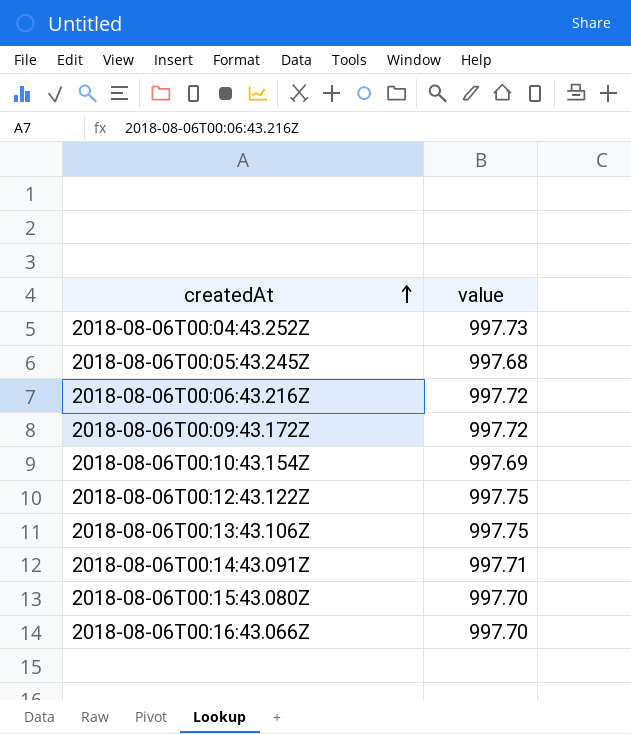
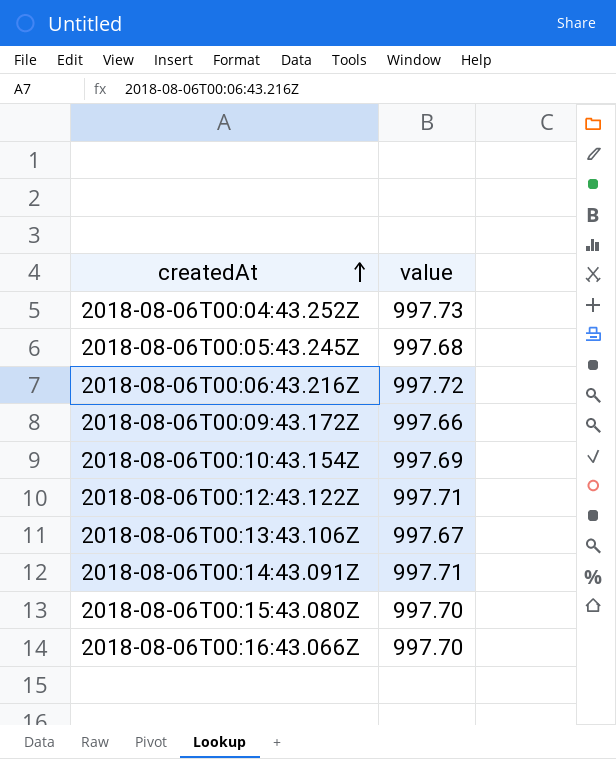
2018-08-06T00:09:43.172Z | value: 997.72 -> 997.66
2018-08-06T00:12:43.122Z | value: 997.75 -> 997.71
2018-08-06T00:13:43.106Z | value: 997.75 -> 997.67

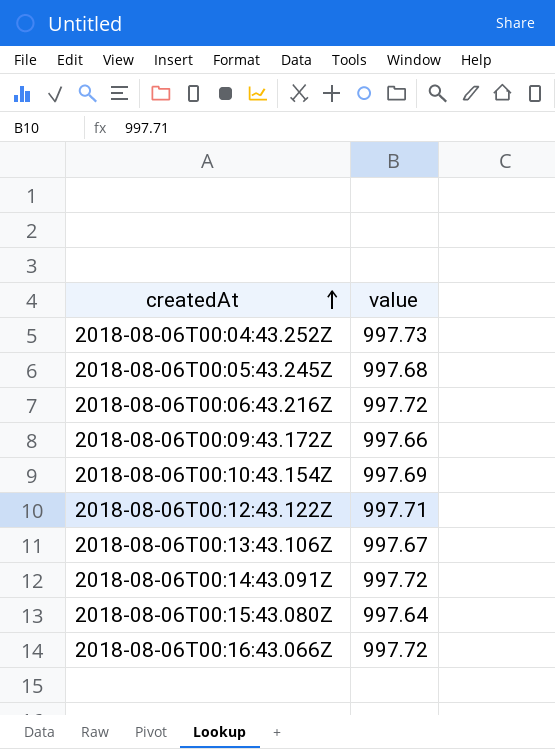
2018-08-06T00:14:43.091Z | value: 997.71 -> 997.72
2018-08-06T00:15:43.080Z | value: 997.70 -> 997.64
2018-08-06T00:16:43.066Z | value: 997.70 -> 997.72

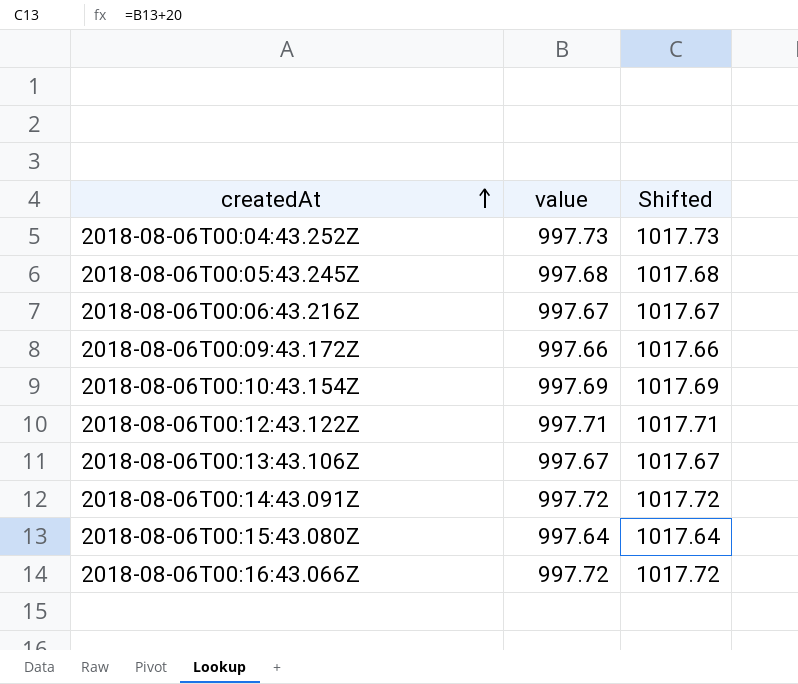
column Shifted | formula: none -> [value] + 20
2018-08-06T00:06:43.216Z | value: 997.72 -> 997.67

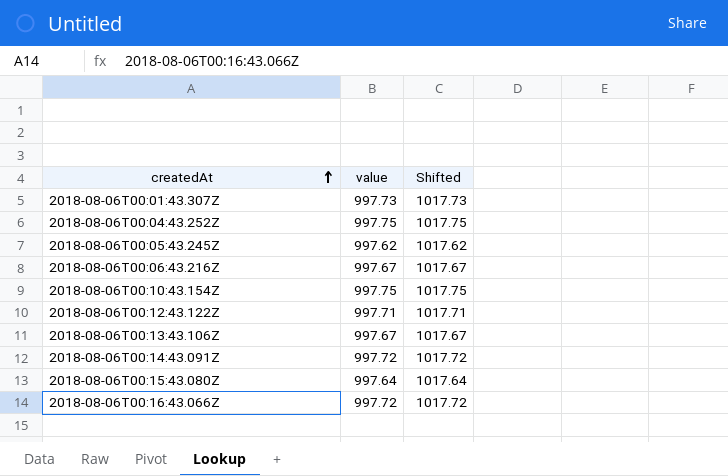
row 2018-08-06T00:09:43.172Z: 997.66 | 1017.66 -> none
row 2018-08-06T00:01:43.307Z: none -> 997.73 | 1017.73
2018-08-06T00:04:43.252Z | value: 997.73 -> 997.75
2018-08-06T00:04:43.252Z | Shifted: 1017.73 -> 1017.75
2018-08-06T00:05:43.245Z | value: 997.68 -> 997.62
2018-08-06T00:05:43.245Z | Shifted: 1017.68 -> 1017.62
2018-08-06T00:10:43.154Z | value: 997.69 -> 997.75
2018-08-06T00:10:43.154Z | Shifted: 1017.69 -> 1017.75

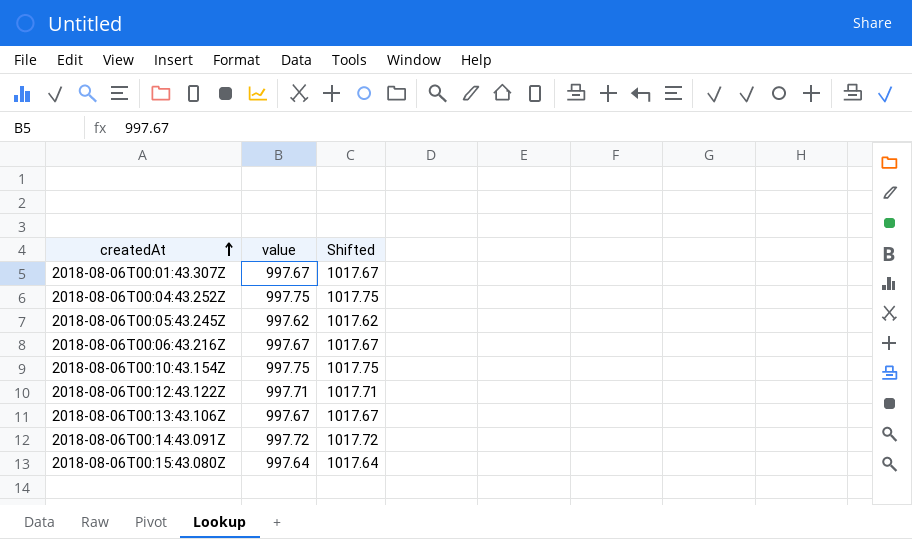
row 2018-08-06T00:16:43.066Z: 997.72 | 1017.72 -> none
2018-08-06T00:01:43.307Z | value: 997.73 -> 997.67
2018-08-06T00:01:43.307Z | Shifted: 1017.73 -> 1017.67

